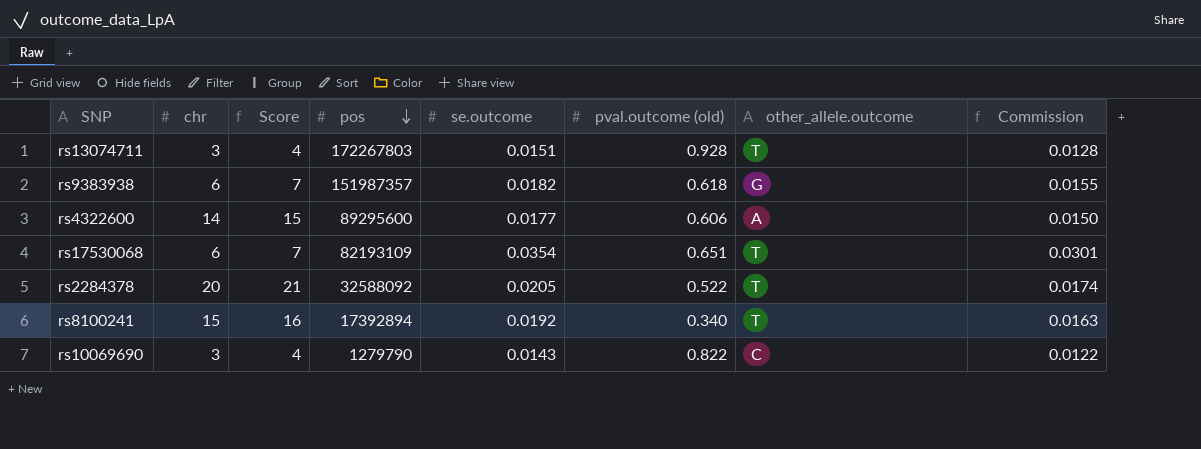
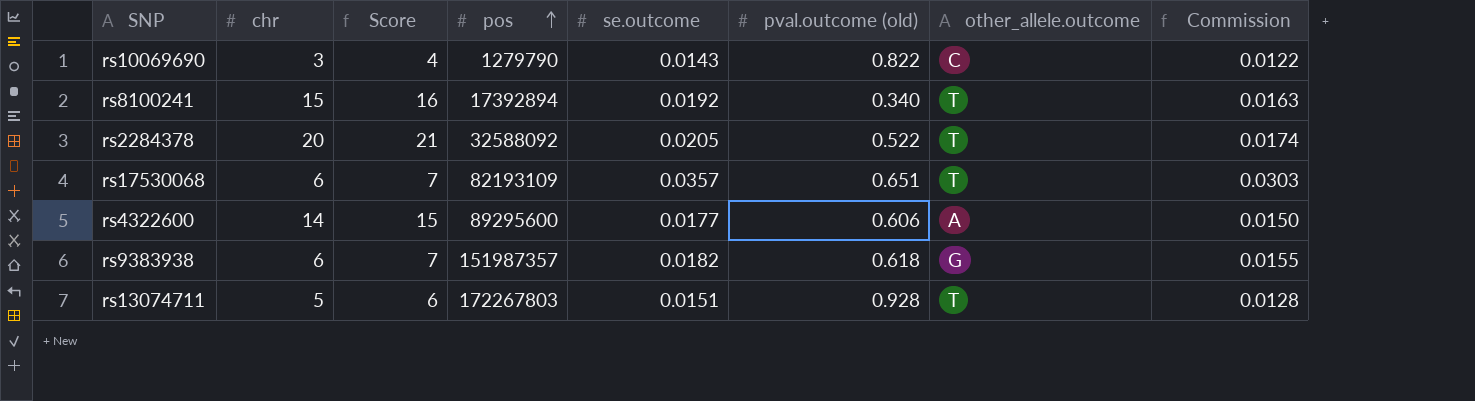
row order: pos descending -> pos ascending
rs17530068 | se.outcome: 0.0354 -> 0.0357
rs17530068 | Commission: 0.0301 -> 0.0303
rs13074711 | chr: 3 -> 5
rs13074711 | Score: 4 -> 6

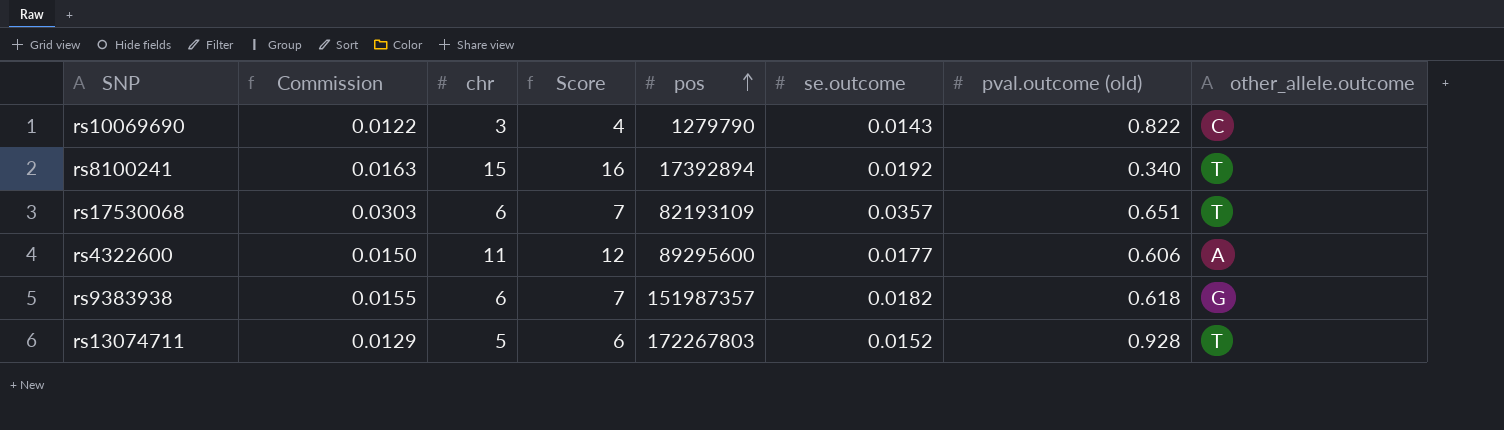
column Commission | position: 8 -> 2
row rs2284378: 20 | 21 | 32588092 | 0.0205 | 0.522 | T | 0.0174 -> none
rs4322600 | chr: 14 -> 11
rs4322600 | Score: 15 -> 12
rs13074711 | Commission: 0.0128 -> 0.0129
rs13074711 | se.outcome: 0.0151 -> 0.0152

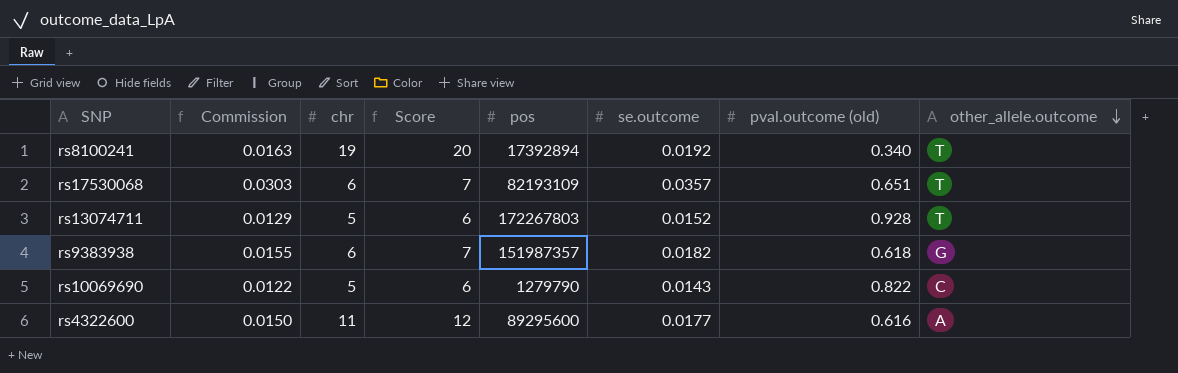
row order: pos ascending -> other_allele.outcome descending
rs8100241 | chr: 15 -> 19
rs8100241 | Score: 16 -> 20
rs10069690 | chr: 3 -> 5
rs10069690 | Score: 4 -> 6
rs4322600 | pval.outcome (old): 0.606 -> 0.616

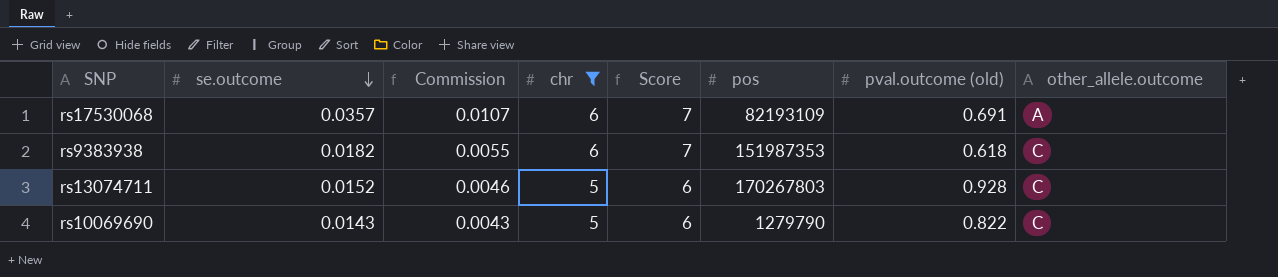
filter: none -> chr <= 6
row order: other_allele.outcome descending -> se.outcome descending
column se.outcome | position: 6 -> 2
column Commission | formula: [se.outcome] * 0.85 -> [se.outcome] * 0.3
rs17530068 | pval.outcome (old): 0.651 -> 0.691
rs17530068 | other_allele.outcome: T -> A
rs9383938 | pos: 151987357 -> 151987353
rs9383938 | other_allele.outcome: G -> C
rs13074711 | pos: 172267803 -> 170267803
rs13074711 | other_allele.outcome: T -> C

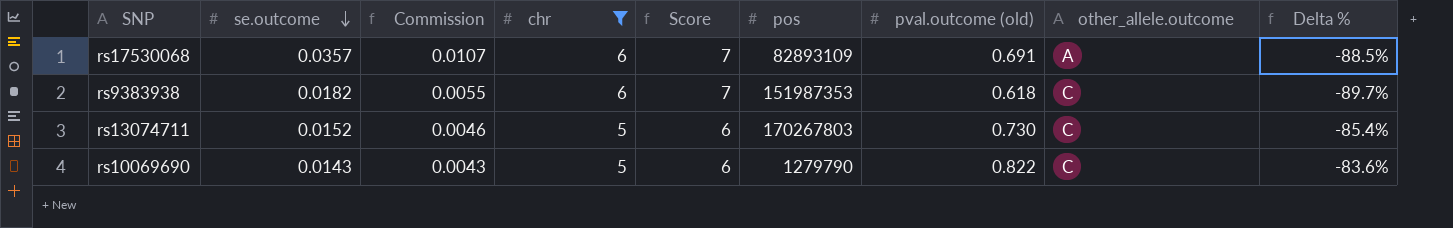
column Delta % | formula: none -> ([pval.outcome (old)] - [chr]) / [chr]
rs17530068 | pos: 82193109 -> 82893109
rs13074711 | pval.outcome (old): 0.928 -> 0.730

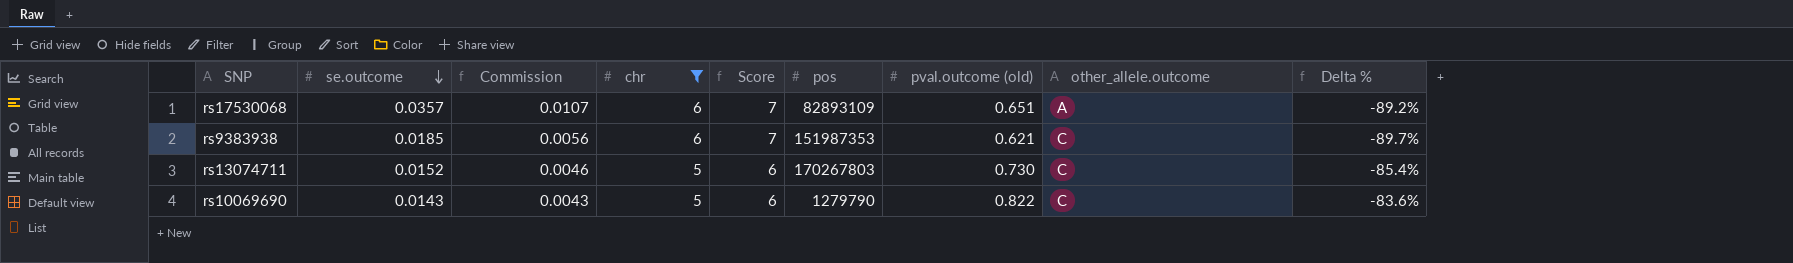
rs17530068 | pval.outcome (old): 0.691 -> 0.651
rs17530068 | Delta %: -88.5% -> -89.2%
rs9383938 | se.outcome: 0.0182 -> 0.0185
rs9383938 | Commission: 0.0055 -> 0.0056
rs9383938 | pval.outcome (old): 0.618 -> 0.621

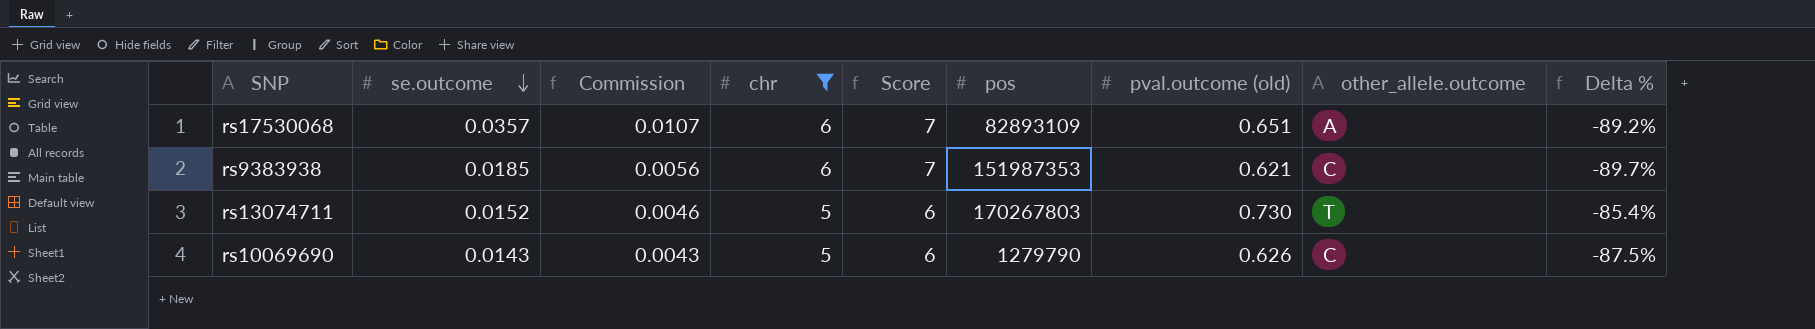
rs13074711 | other_allele.outcome: C -> T
rs10069690 | pval.outcome (old): 0.822 -> 0.626
rs10069690 | Delta %: -83.6% -> -87.5%

